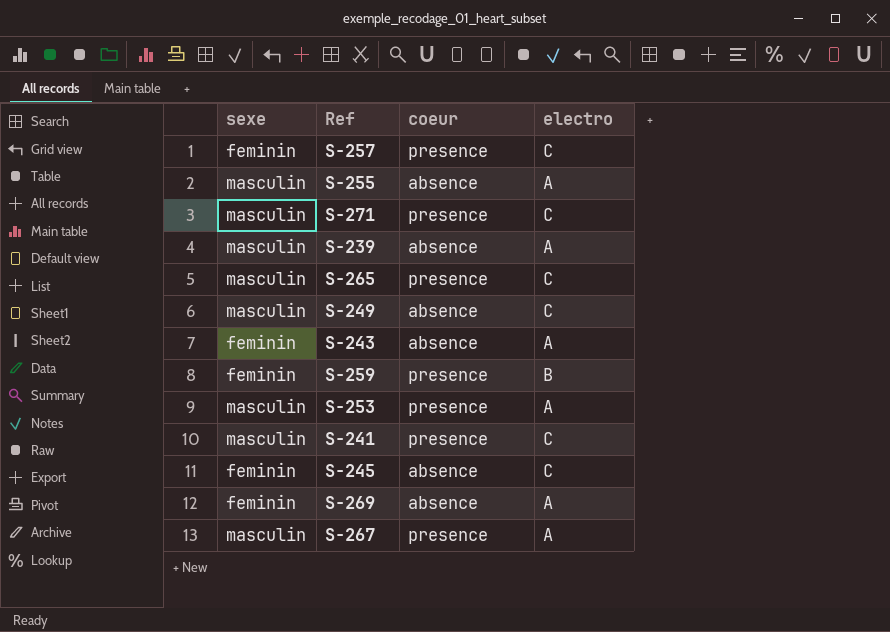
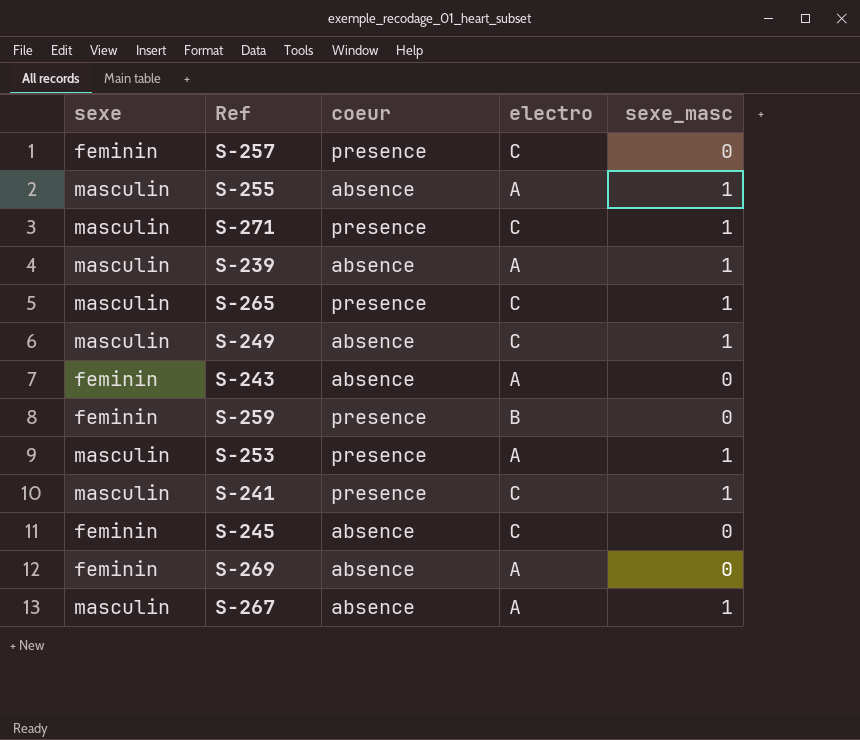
column sexe_masc | position: none -> 5
S-267 | coeur: presence -> absence

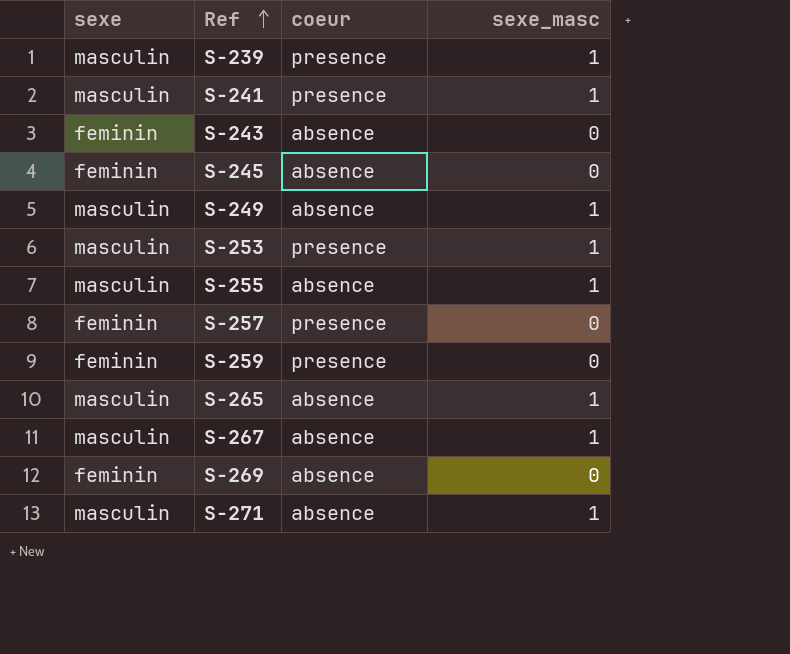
row order: none -> Ref ascending
column electro | position: 4 -> none
S-239 | coeur: absence -> presence
S-265 | coeur: presence -> absence
S-271 | coeur: presence -> absence

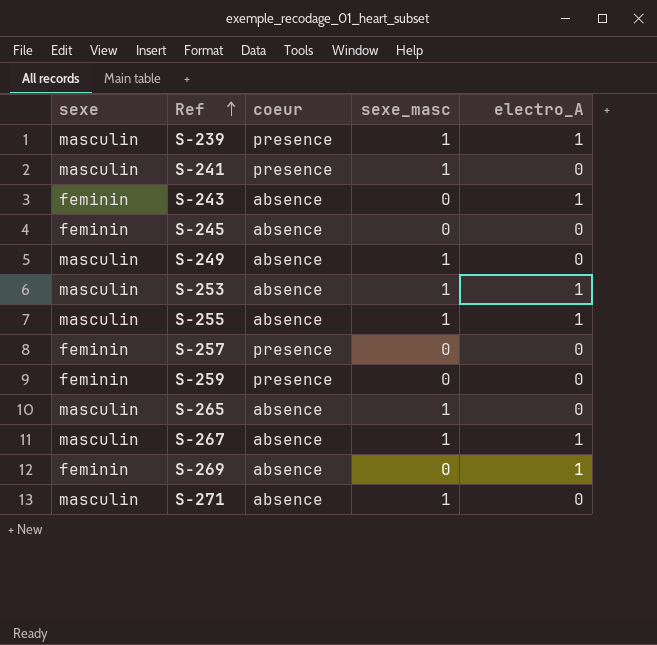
column electro_A | position: none -> 5
S-253 | coeur: presence -> absence

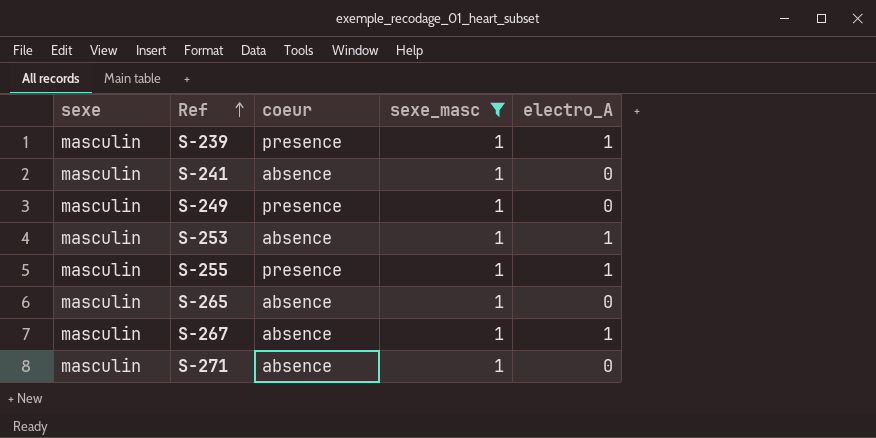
filter: none -> sexe_masc = 1
S-241 | coeur: presence -> absence
S-249 | coeur: absence -> presence
S-255 | coeur: absence -> presence

